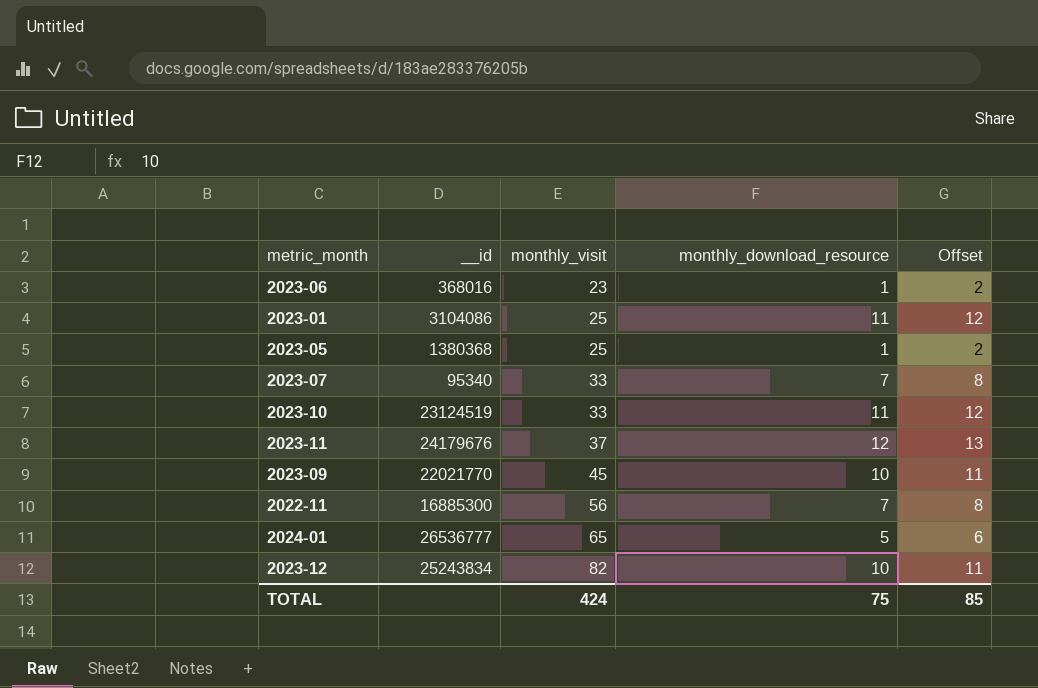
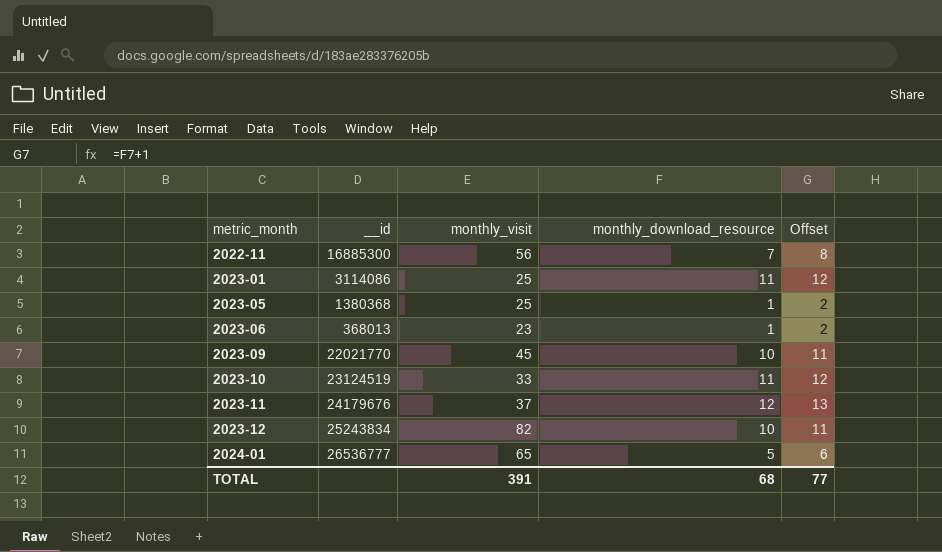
row order: monthly_visit ascending -> metric_month ascending
row 2023-07: 95340 | 33 | 7 | 8 -> none
2023-01 | __id: 3104086 -> 3114086
2023-06 | __id: 368016 -> 368013
TOTAL | monthly_visit: 424 -> 391
TOTAL | monthly_download_resource: 75 -> 68
TOTAL | Offset: 85 -> 77

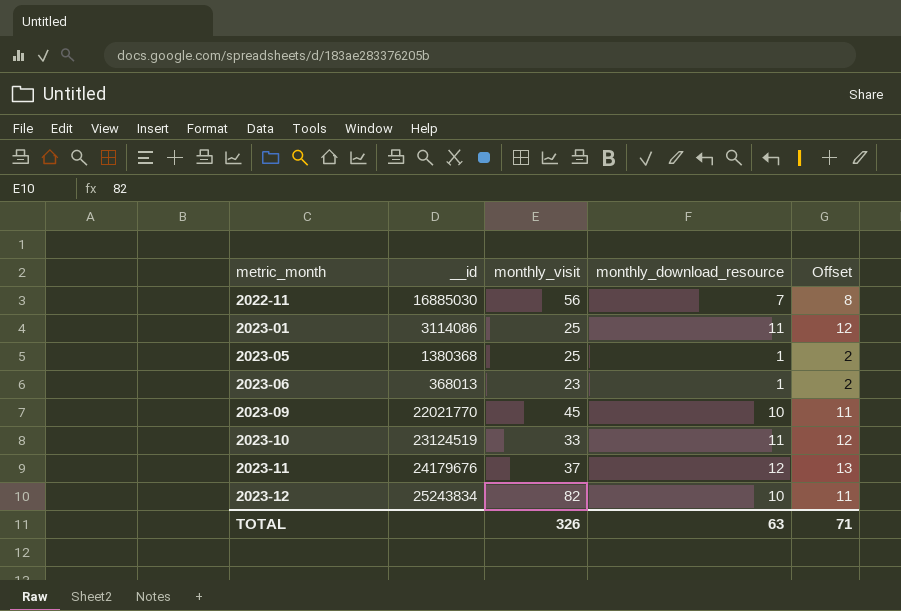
row 2024-01: 26536777 | 65 | 5 | 6 -> none
2022-11 | __id: 16885300 -> 16885030
TOTAL | monthly_visit: 391 -> 326
TOTAL | monthly_download_resource: 68 -> 63
TOTAL | Offset: 77 -> 71

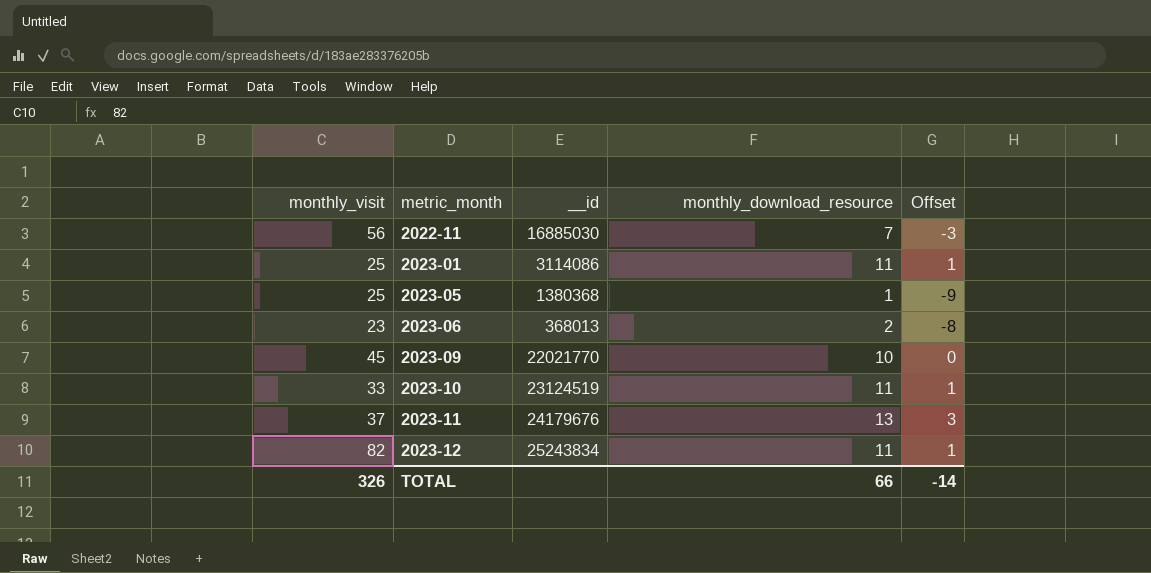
column monthly_visit | position: 3 -> 1
column Offset | formula: [monthly_download_resource] + 1 -> [monthly_download_resource] - 10
2023-06 | monthly_download_resource: 1 -> 2
2023-11 | monthly_download_resource: 12 -> 13
2023-12 | monthly_download_resource: 10 -> 11
TOTAL | monthly_download_resource: 63 -> 66
TOTAL | Offset: 71 -> -14

